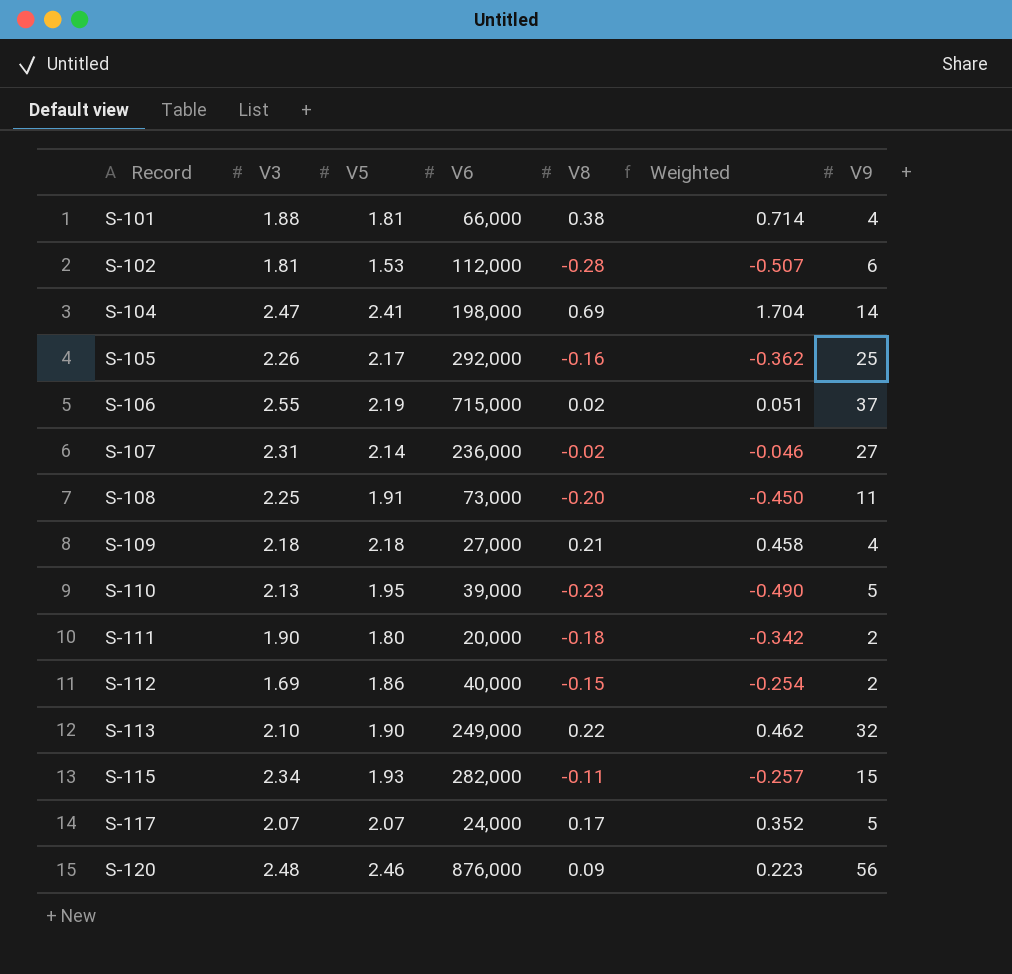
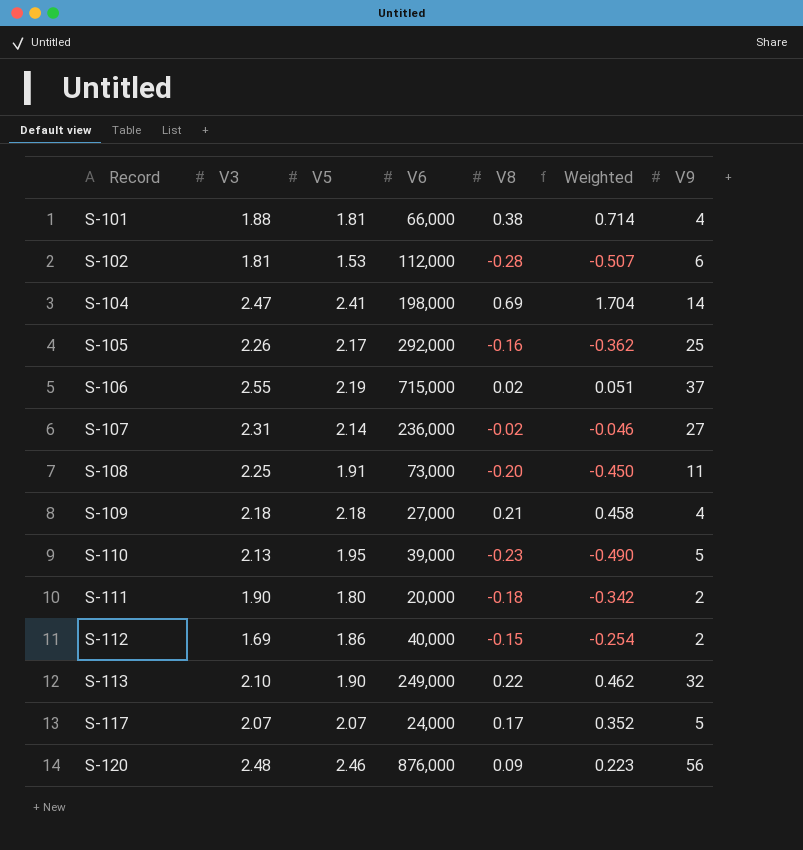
row S-115: 2.34 | 1.93 | 282,000 | -0.11 | -0.257 | 15 -> none

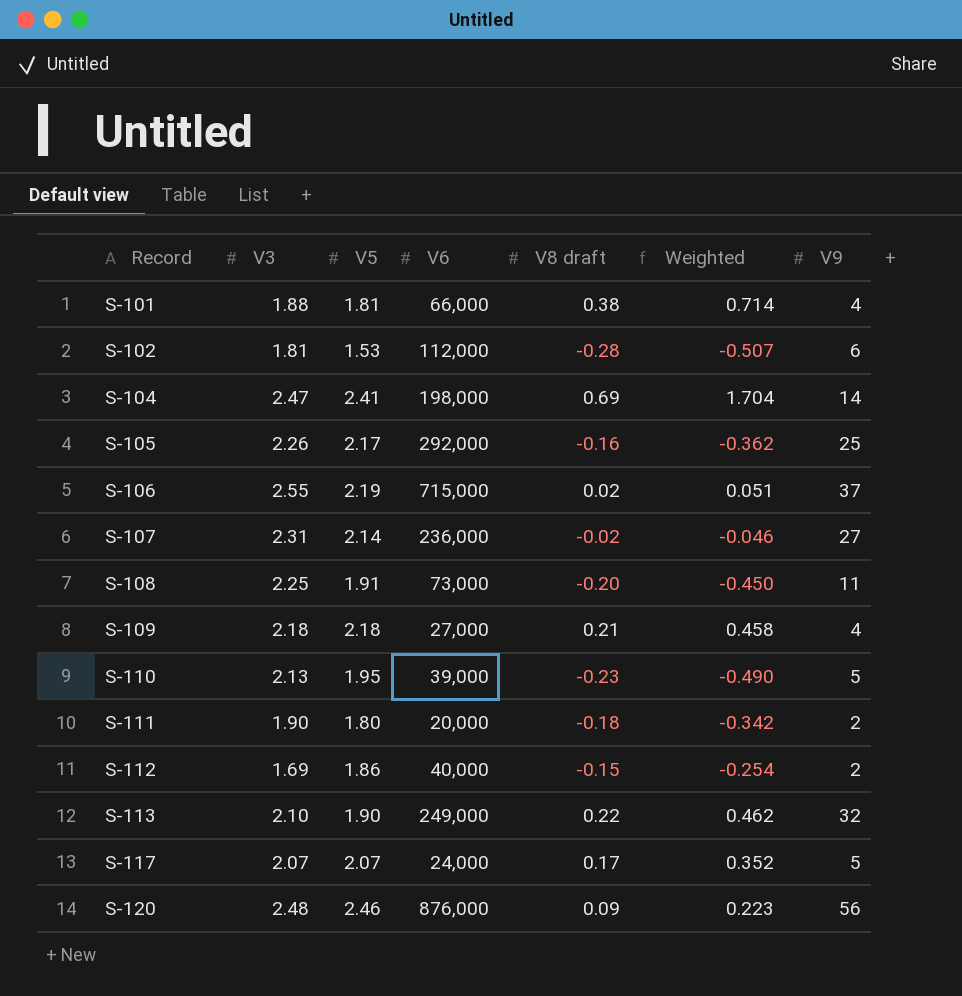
column name: V8 -> V8 draft

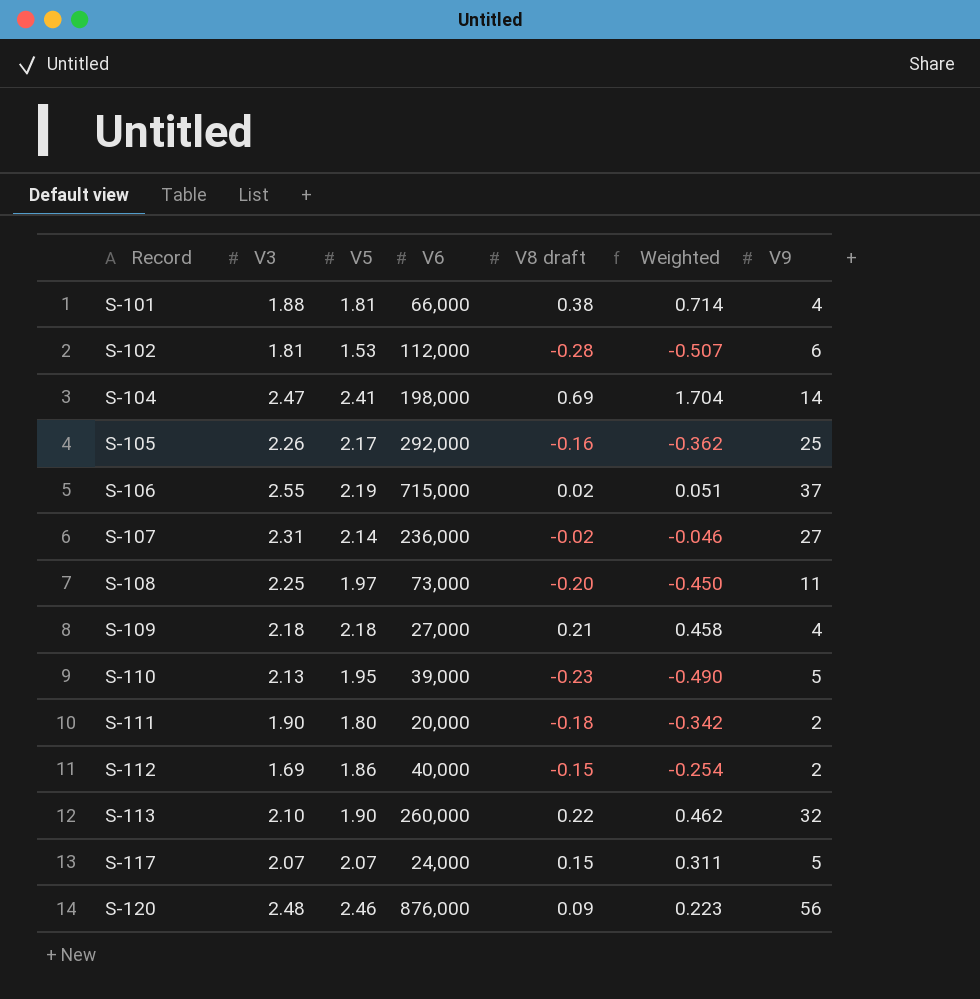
S-108 | V5: 1.91 -> 1.97
S-113 | V6: 249,000 -> 260,000
S-117 | V8 draft: 0.17 -> 0.15
S-117 | Weighted: 0.352 -> 0.311

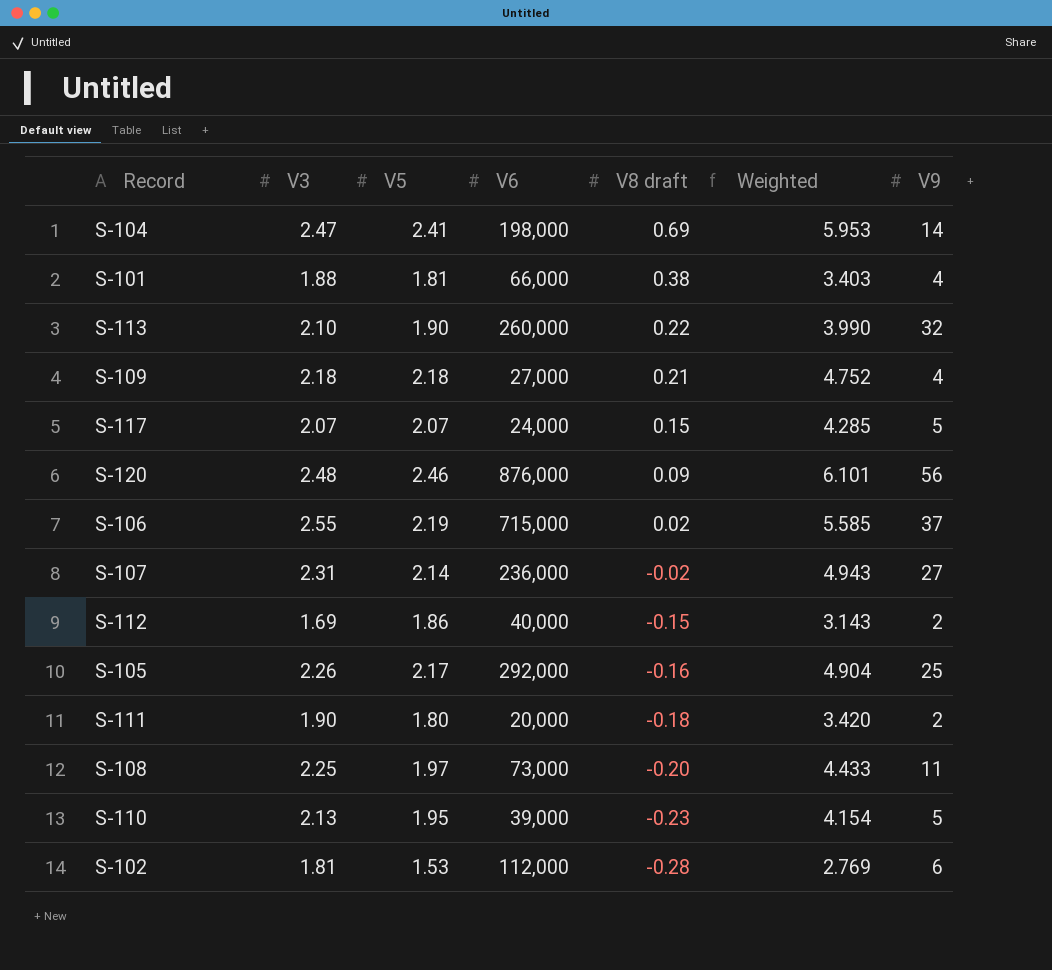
row order: Record ascending -> V8 draft descending
column Weighted | formula: [V3] * [V8 draft] -> [V3] * [V5]

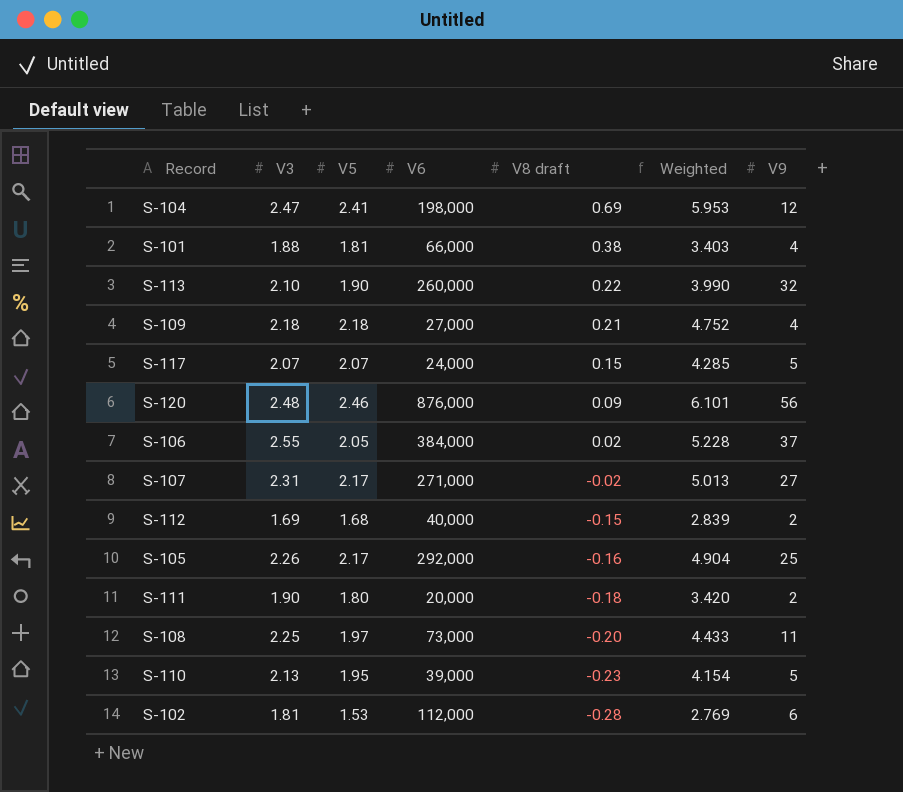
S-104 | V9: 14 -> 12
S-106 | V5: 2.19 -> 2.05
S-106 | V6: 715,000 -> 384,000
S-106 | Weighted: 5.585 -> 5.228
S-107 | V5: 2.14 -> 2.17
S-107 | V6: 236,000 -> 271,000
S-107 | Weighted: 4.943 -> 5.013
S-112 | V5: 1.86 -> 1.68
S-112 | Weighted: 3.143 -> 2.839

